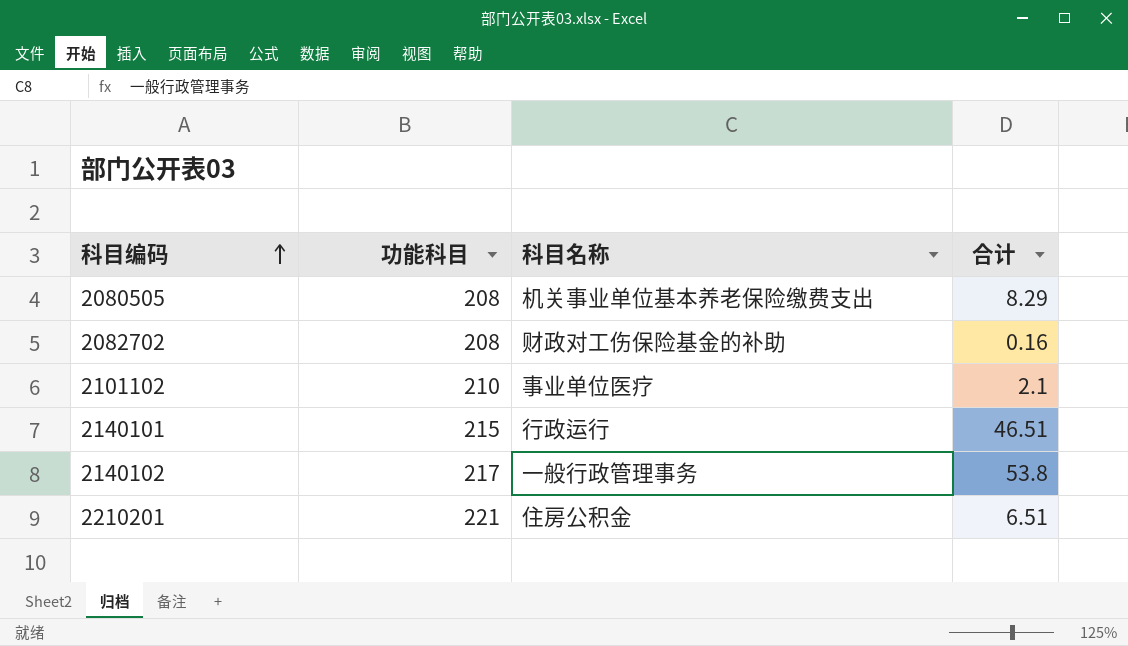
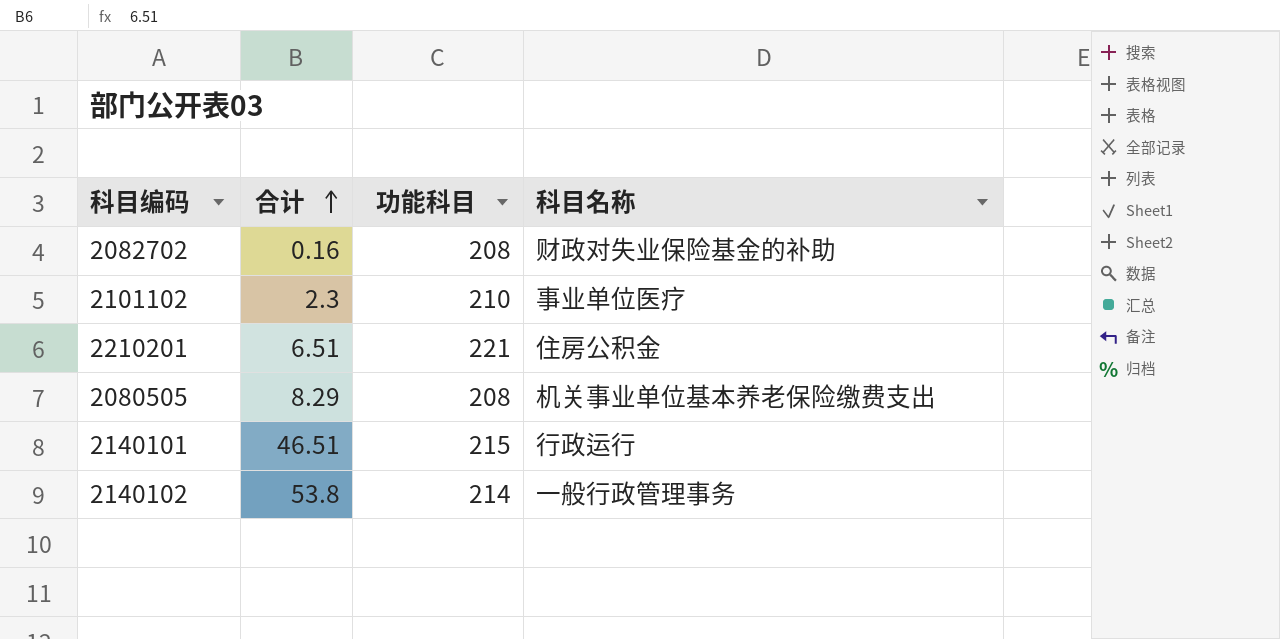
row order: 科目编码 ascending -> 合计 ascending
column 合计 | position: 4 -> 2
2082702 | 科目名称: 财政对工伤保险基金的补助 -> 财政对失业保险基金的补助
2101102 | 合计: 2.1 -> 2.3
2140102 | 功能科目: 217 -> 214

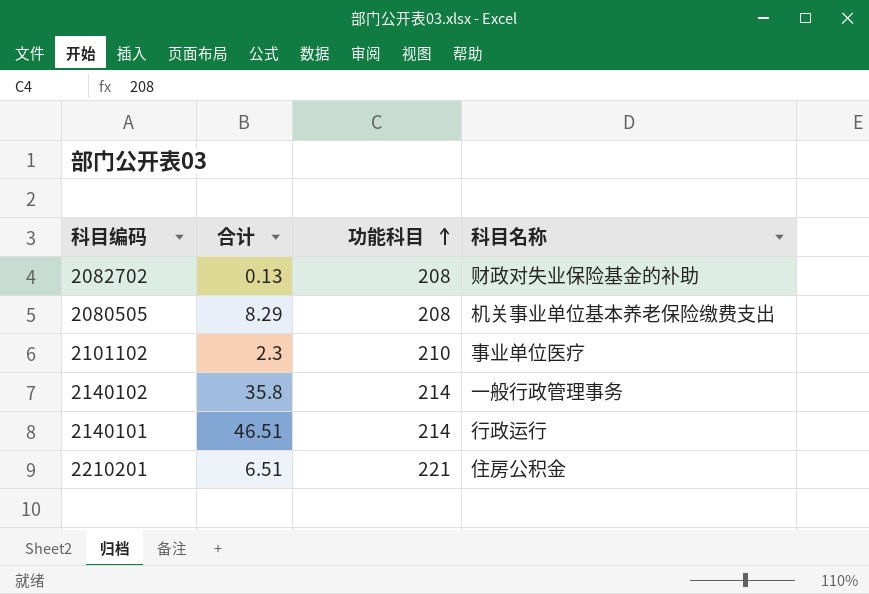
row order: 合计 ascending -> 功能科目 ascending
2082702 | 合计: 0.16 -> 0.13
2140102 | 合计: 53.8 -> 35.8
2140101 | 功能科目: 215 -> 214

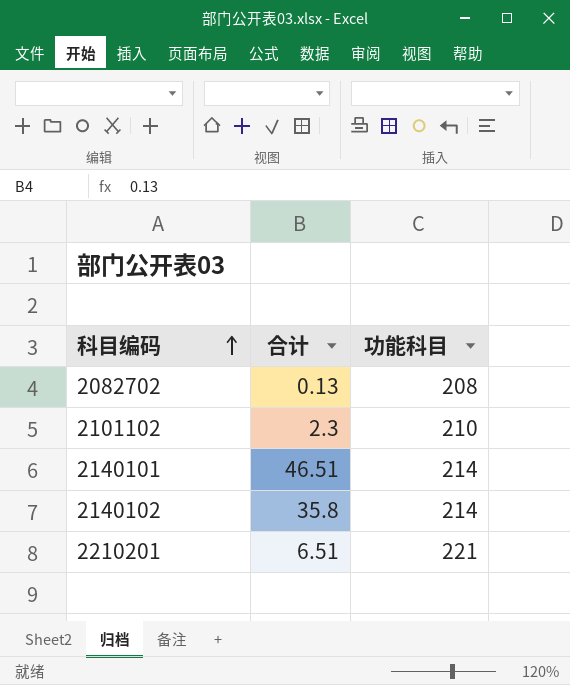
row order: 功能科目 ascending -> 科目编码 ascending
column 科目名称 | position: 4 -> none
row 2080505: 8.29 | 208 | 机关事业单位基本养老保险缴费支出 -> none

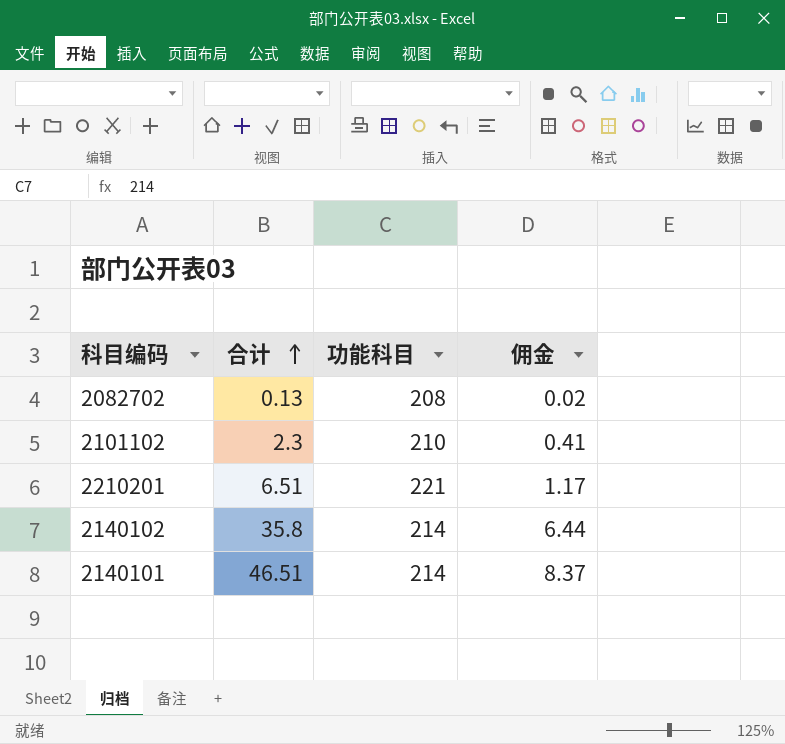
row order: 科目编码 ascending -> 合计 ascending
column 佣金 | formula: none -> [合计] * 0.18

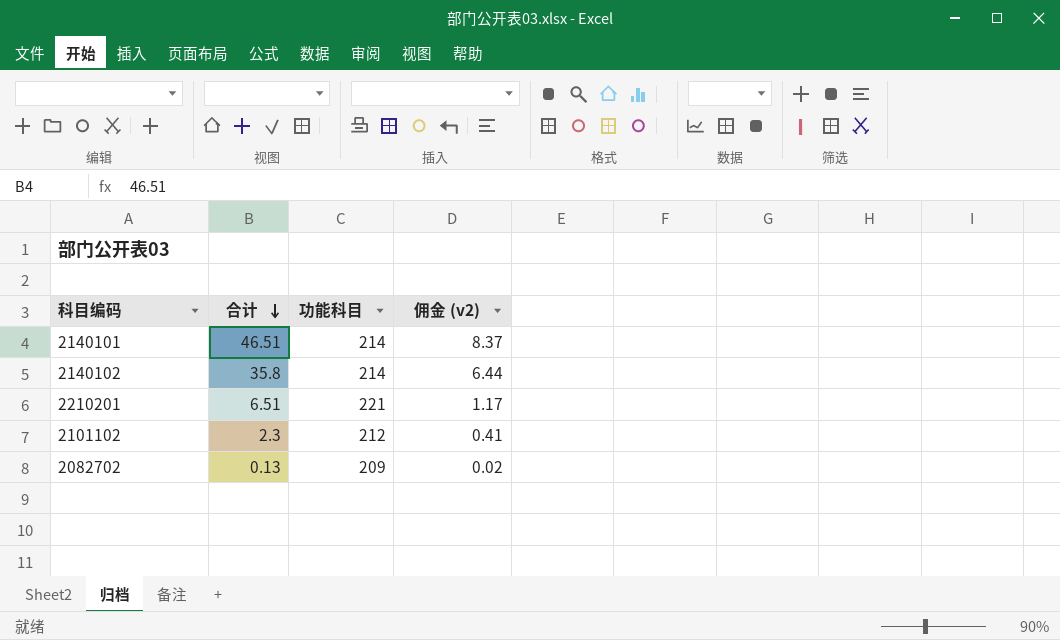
row order: 合计 ascending -> 合计 descending
column name: 佣金 -> 佣金 (v2)
2101102 | 功能科目: 210 -> 212
2082702 | 功能科目: 208 -> 209

